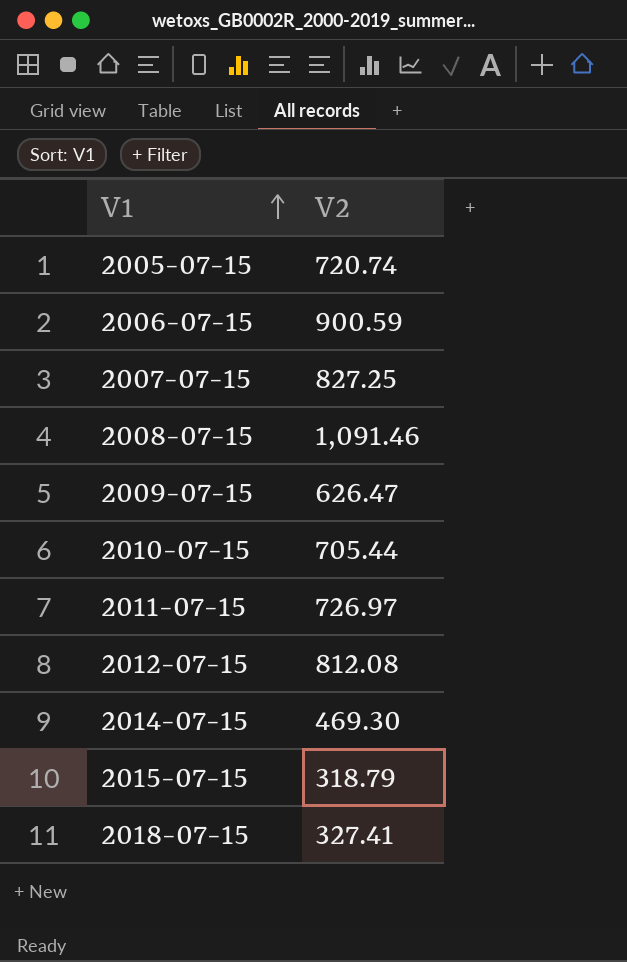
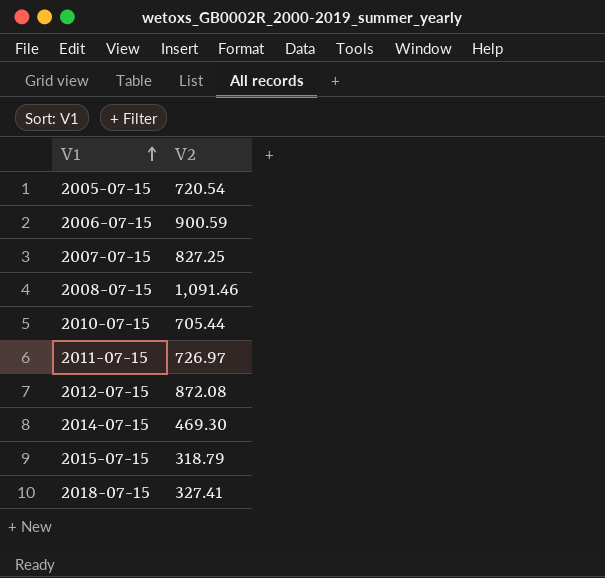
row 2009-07-15: 626.47 -> none
2005-07-15 | V2: 720.74 -> 720.54
2012-07-15 | V2: 812.08 -> 872.08

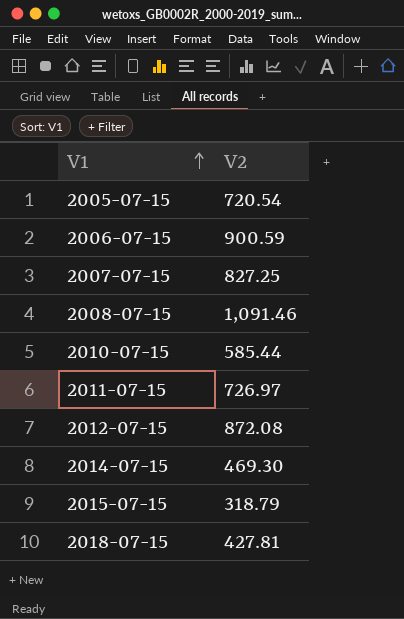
2010-07-15 | V2: 705.44 -> 585.44
2018-07-15 | V2: 327.41 -> 427.81

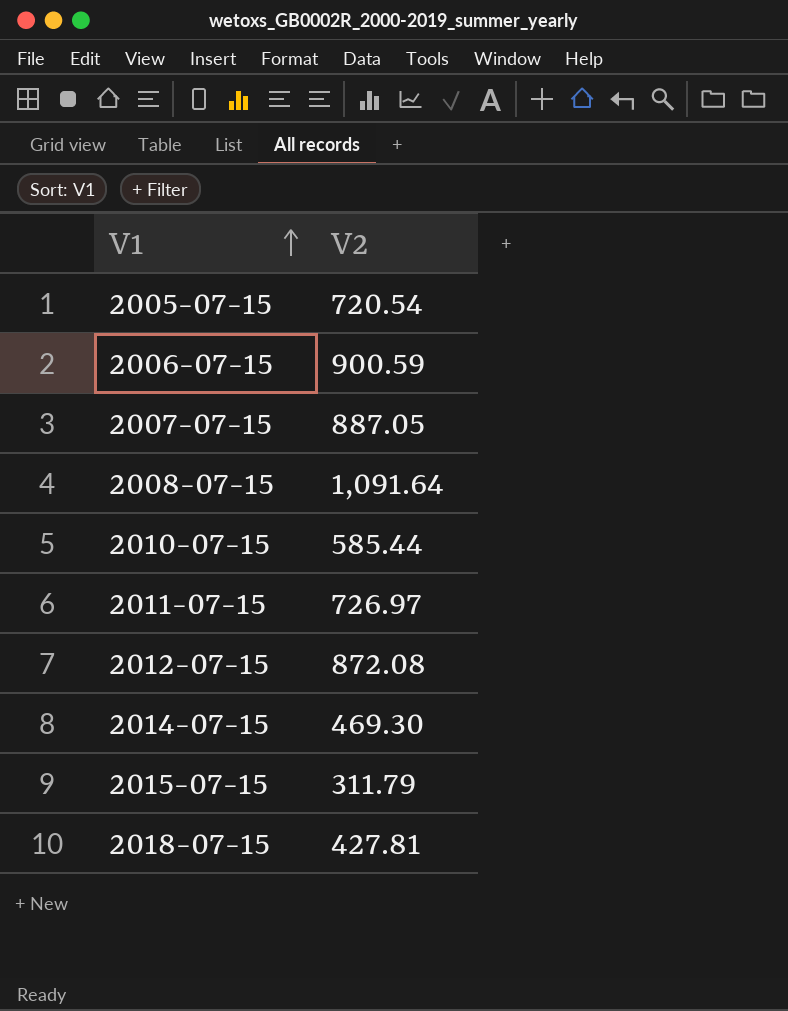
2007-07-15 | V2: 827.25 -> 887.05
2008-07-15 | V2: 1,091.46 -> 1,091.64
2015-07-15 | V2: 318.79 -> 311.79

